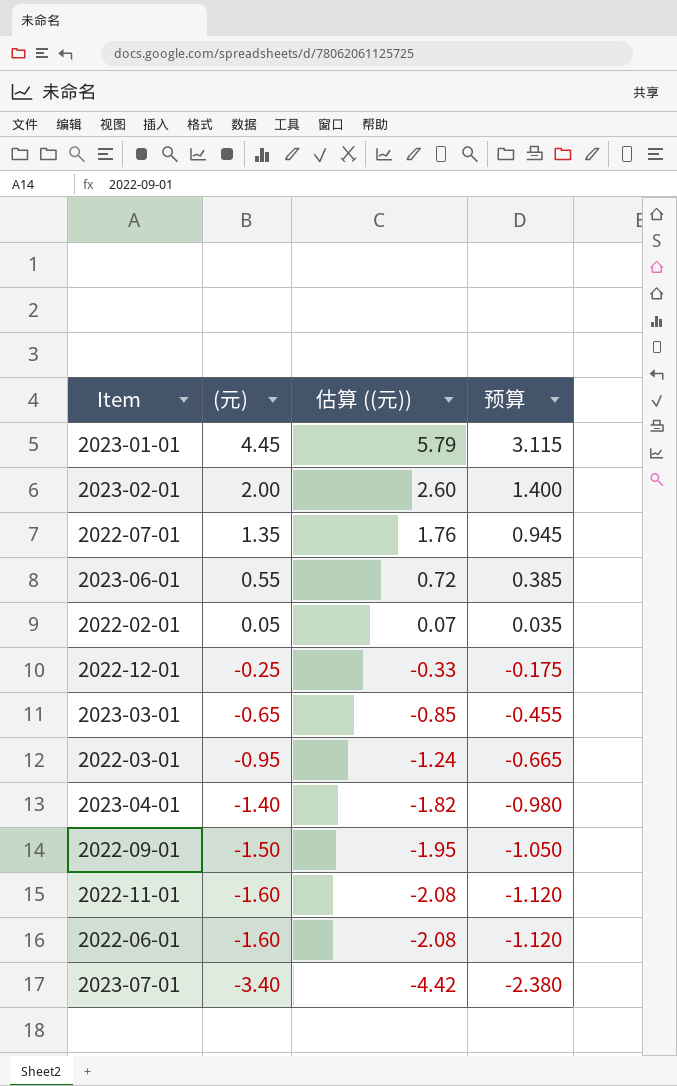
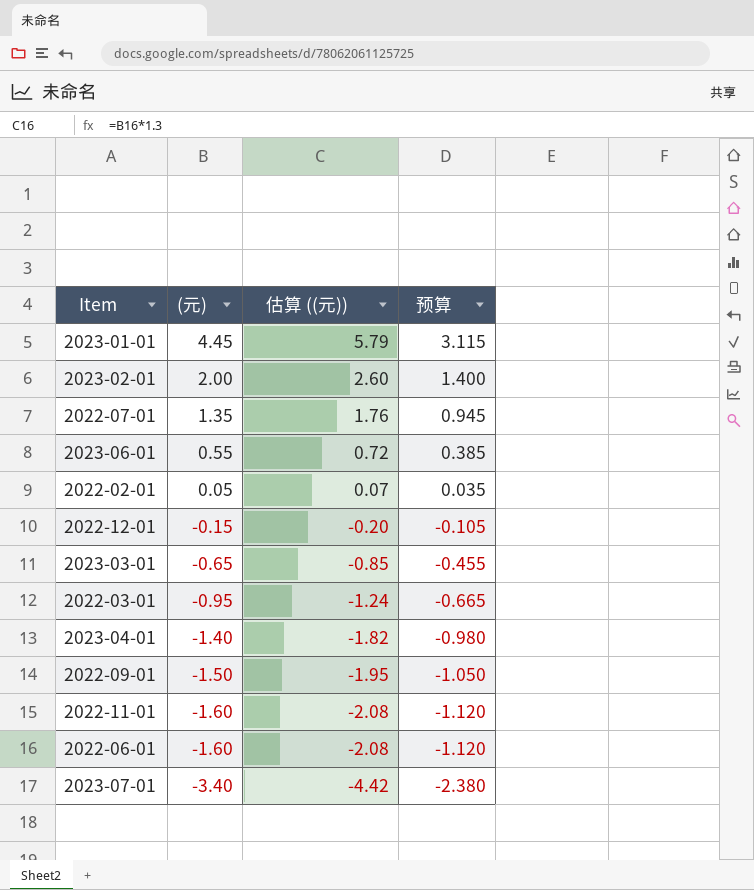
2022-12-01 | (元): -0.25 -> -0.15
2022-12-01 | 估算 ((元)): -0.33 -> -0.20
2022-12-01 | 预算: -0.175 -> -0.105

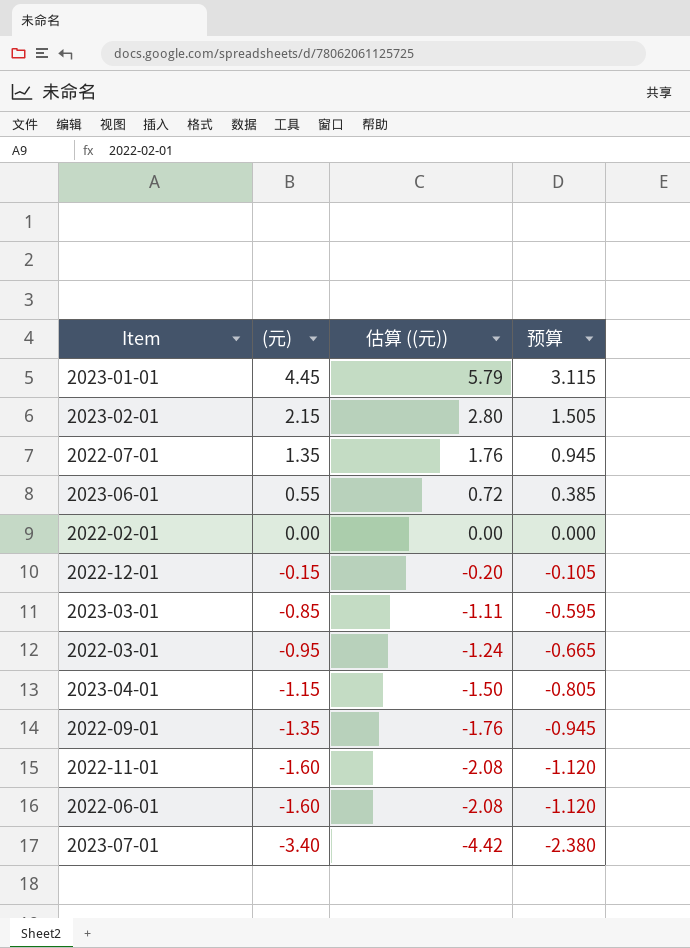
2023-02-01 | (元): 2.00 -> 2.15
2023-02-01 | 估算 ((元)): 2.60 -> 2.80
2023-02-01 | 预算: 1.400 -> 1.505
2022-02-01 | (元): 0.05 -> 0.00
2022-02-01 | 估算 ((元)): 0.07 -> 0.00
2022-02-01 | 预算: 0.035 -> 0.000
2023-03-01 | (元): -0.65 -> -0.85
2023-03-01 | 估算 ((元)): -0.85 -> -1.11
2023-03-01 | 预算: -0.455 -> -0.595
2023-04-01 | (元): -1.40 -> -1.15
2023-04-01 | 估算 ((元)): -1.82 -> -1.50
2023-04-01 | 预算: -0.980 -> -0.805
2022-09-01 | (元): -1.50 -> -1.35
2022-09-01 | 估算 ((元)): -1.95 -> -1.76
2022-09-01 | 预算: -1.050 -> -0.945

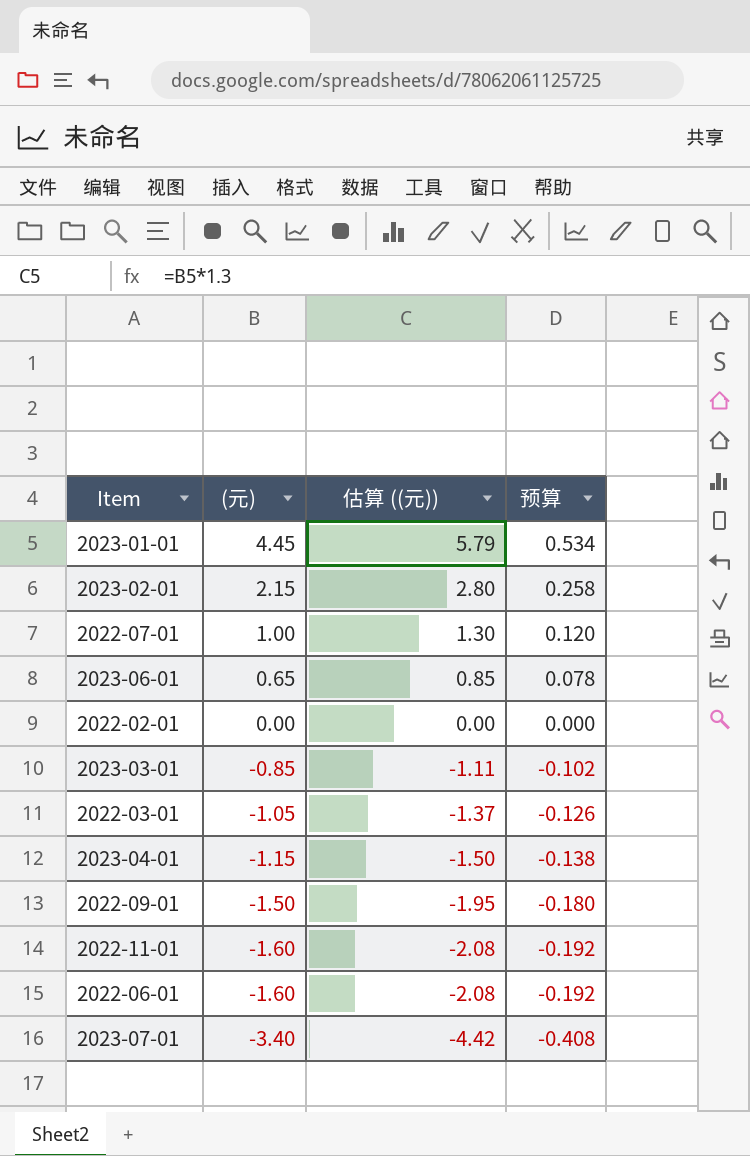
column 预算 | formula: [(元)] * 0.7 -> [(元)] * 0.12
row 2022-12-01: -0.15 | -0.20 | -0.105 -> none
2022-07-01 | (元): 1.35 -> 1.00
2022-07-01 | 估算 ((元)): 1.76 -> 1.30
2023-06-01 | (元): 0.55 -> 0.65
2023-06-01 | 估算 ((元)): 0.72 -> 0.85
2022-03-01 | (元): -0.95 -> -1.05
2022-03-01 | 估算 ((元)): -1.24 -> -1.37
2022-09-01 | (元): -1.35 -> -1.50
2022-09-01 | 估算 ((元)): -1.76 -> -1.95

